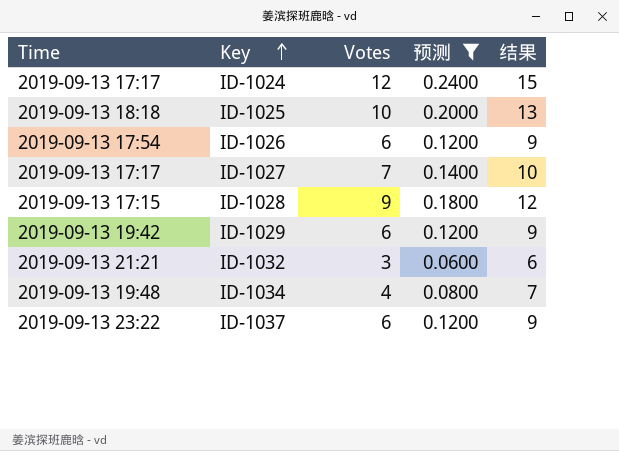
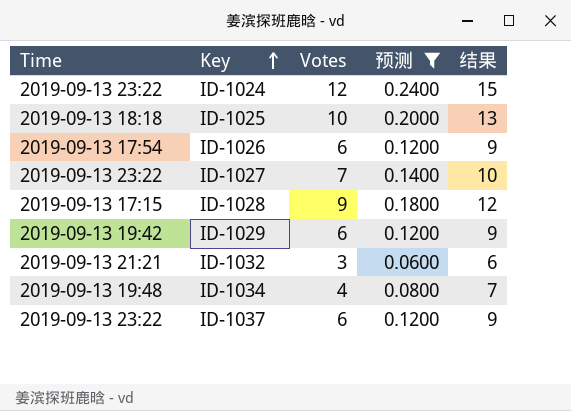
ID-1024 | Time: 2019-09-13 17:17 -> 2019-09-13 23:22
ID-1027 | Time: 2019-09-13 17:17 -> 2019-09-13 23:22

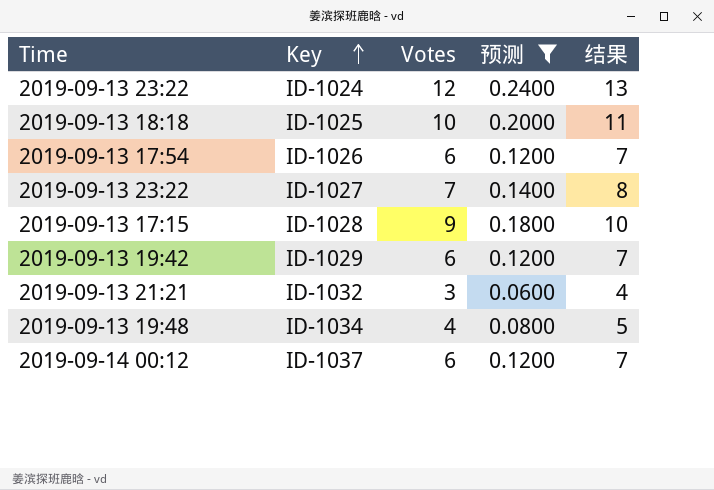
column 结果 | formula: [Votes] + 3 -> [Votes] + 1
ID-1037 | Time: 2019-09-13 23:22 -> 2019-09-14 00:12

